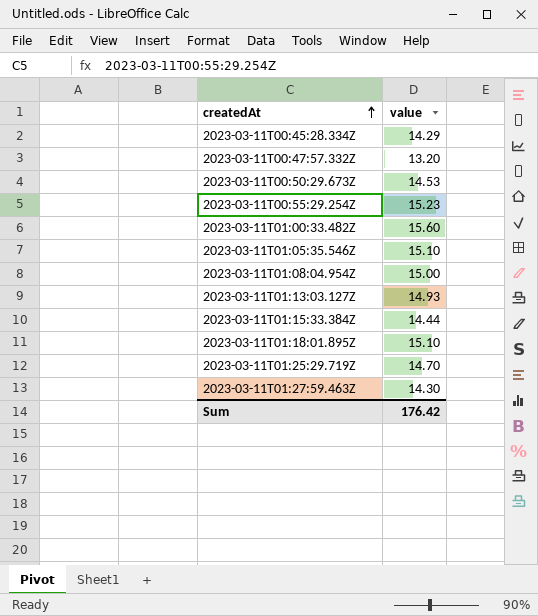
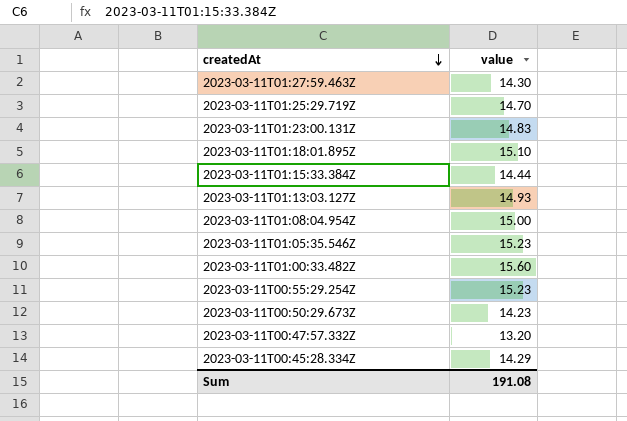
row order: createdAt ascending -> createdAt descending
row 2023-03-11T01:23:00.131Z: none -> 14.83
2023-03-11T01:05:35.546Z | value: 15.10 -> 15.23
2023-03-11T00:50:29.673Z | value: 14.53 -> 14.23
Sum | value: 176.42 -> 191.08

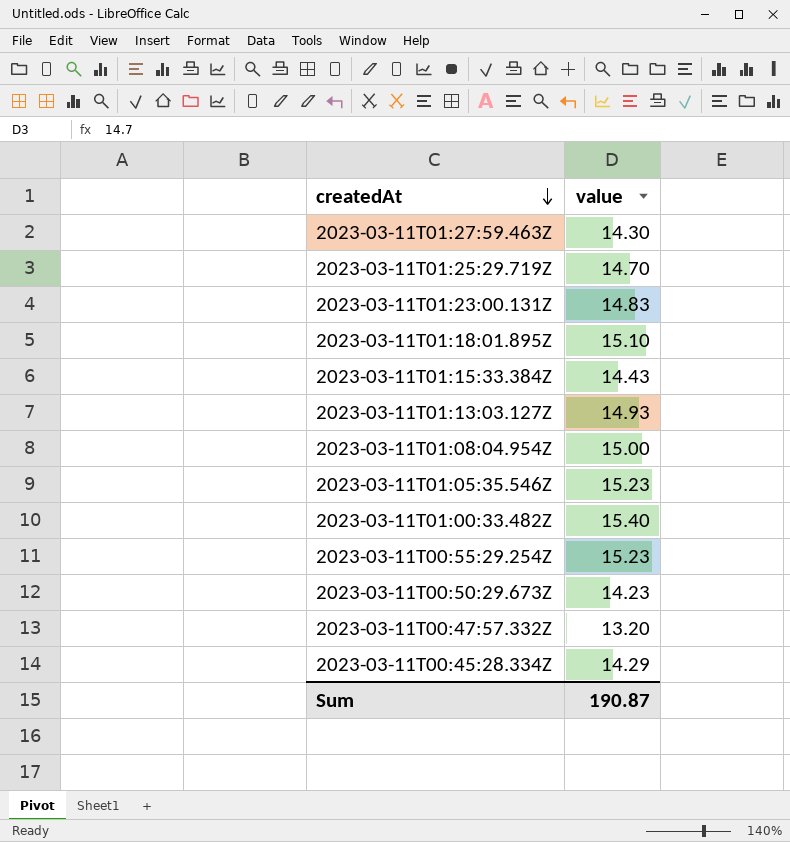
2023-03-11T01:15:33.384Z | value: 14.44 -> 14.43
2023-03-11T01:00:33.482Z | value: 15.60 -> 15.40
Sum | value: 191.08 -> 190.87

